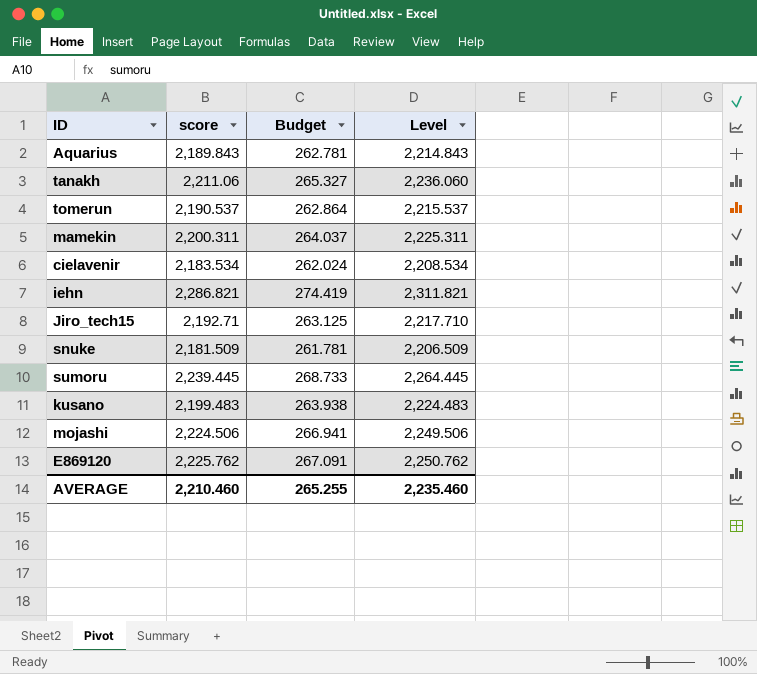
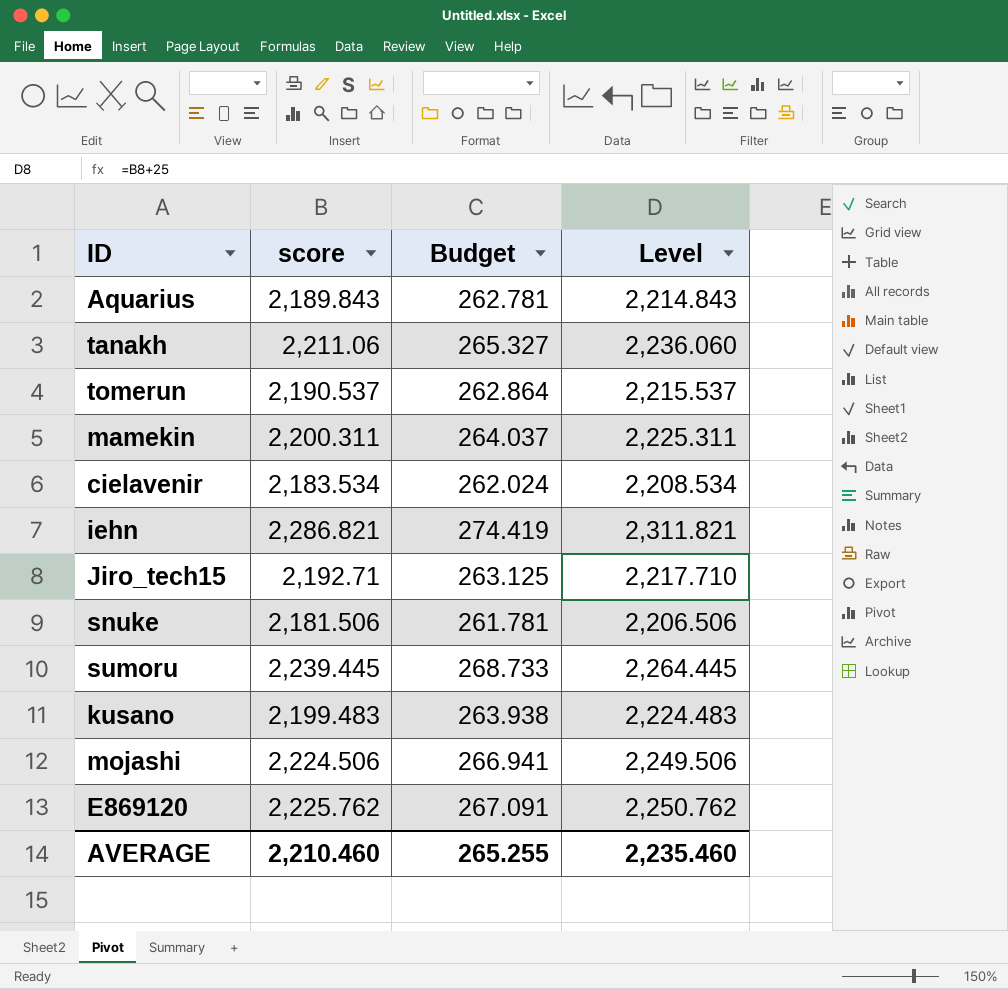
snuke | score: 2,181.509 -> 2,181.506
snuke | Level: 2,206.509 -> 2,206.506

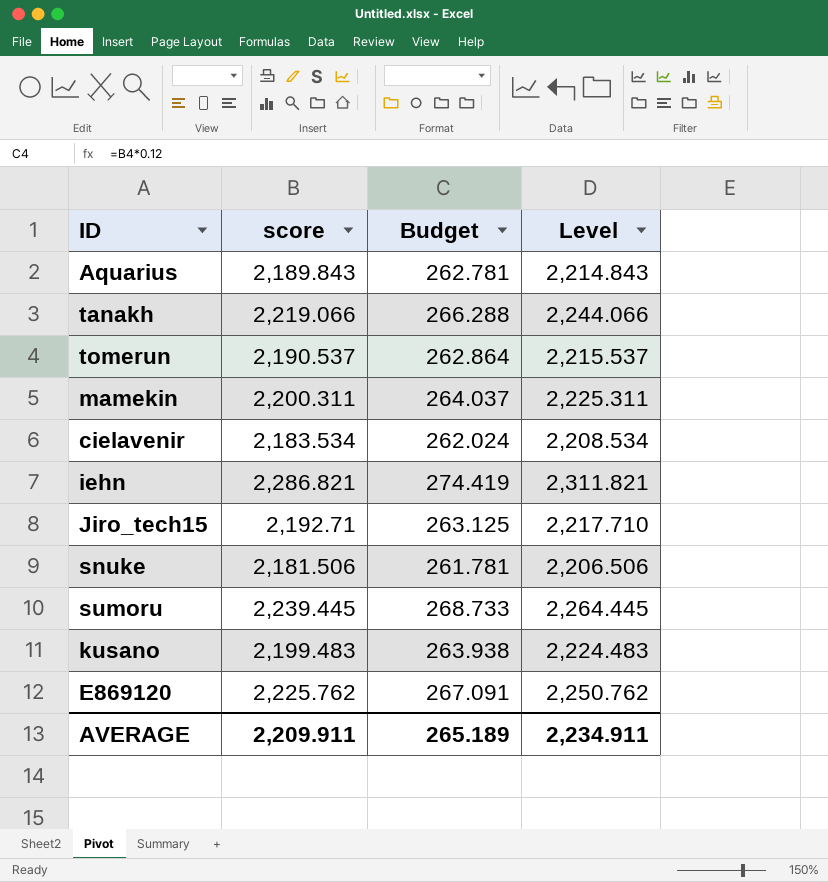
row mojashi: 2,224.506 | 266.941 | 2,249.506 -> none
tanakh | score: 2,211.06 -> 2,219.066
tanakh | Budget: 265.327 -> 266.288
tanakh | Level: 2,236.060 -> 2,244.066
AVERAGE | score: 2,210.460 -> 2,209.911
AVERAGE | Budget: 265.255 -> 265.189
AVERAGE | Level: 2,235.460 -> 2,234.911

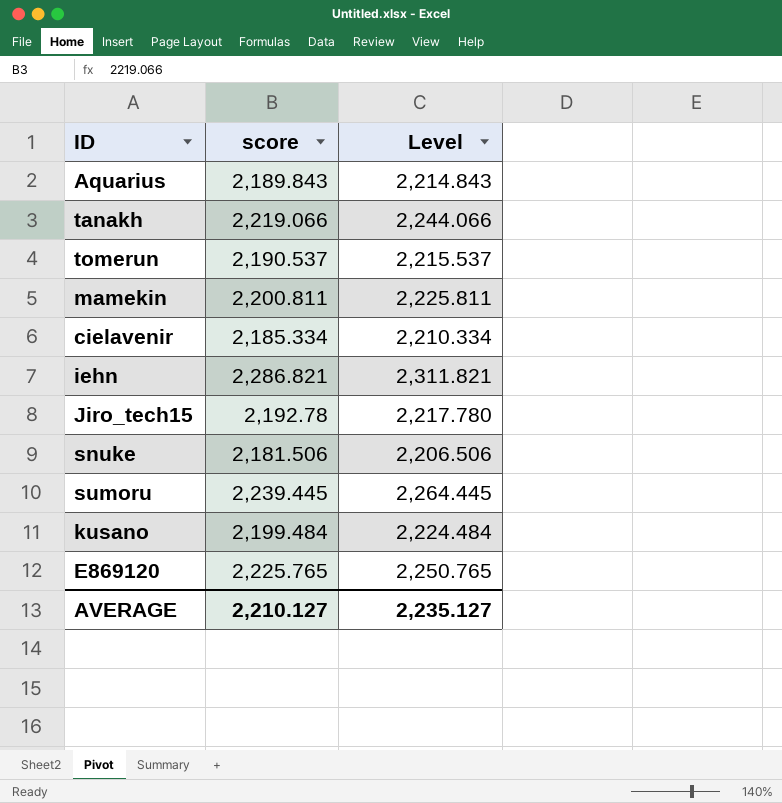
column Budget | formula: [score] * 0.12 -> none
mamekin | score: 2,200.311 -> 2,200.811
mamekin | Level: 2,225.311 -> 2,225.811
cielavenir | score: 2,183.534 -> 2,185.334
cielavenir | Level: 2,208.534 -> 2,210.334
Jiro_tech15 | score: 2,192.71 -> 2,192.78
Jiro_tech15 | Level: 2,217.710 -> 2,217.780
kusano | score: 2,199.483 -> 2,199.484
kusano | Level: 2,224.483 -> 2,224.484
E869120 | score: 2,225.762 -> 2,225.765
E869120 | Level: 2,250.762 -> 2,250.765
AVERAGE | score: 2,209.911 -> 2,210.127
AVERAGE | Level: 2,234.911 -> 2,235.127

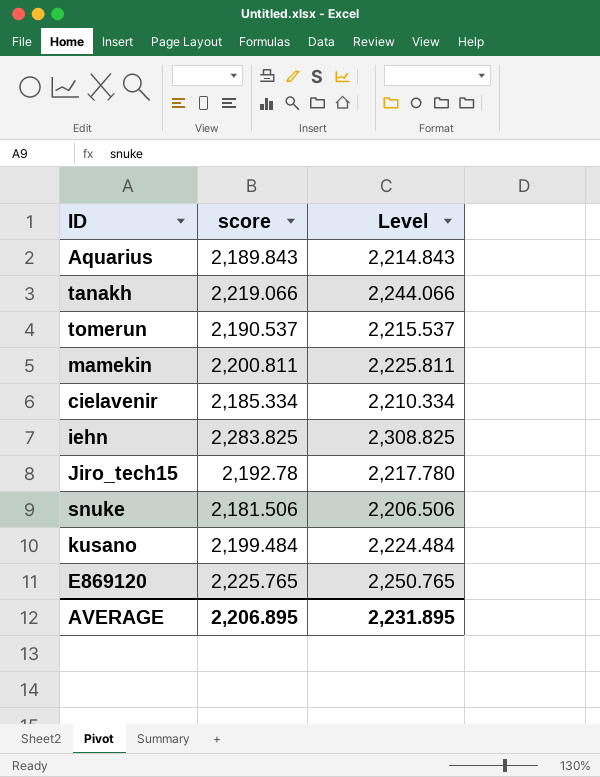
row sumoru: 2,239.445 | 2,264.445 -> none
iehn | score: 2,286.821 -> 2,283.825
iehn | Level: 2,311.821 -> 2,308.825
AVERAGE | score: 2,210.127 -> 2,206.895
AVERAGE | Level: 2,235.127 -> 2,231.895

